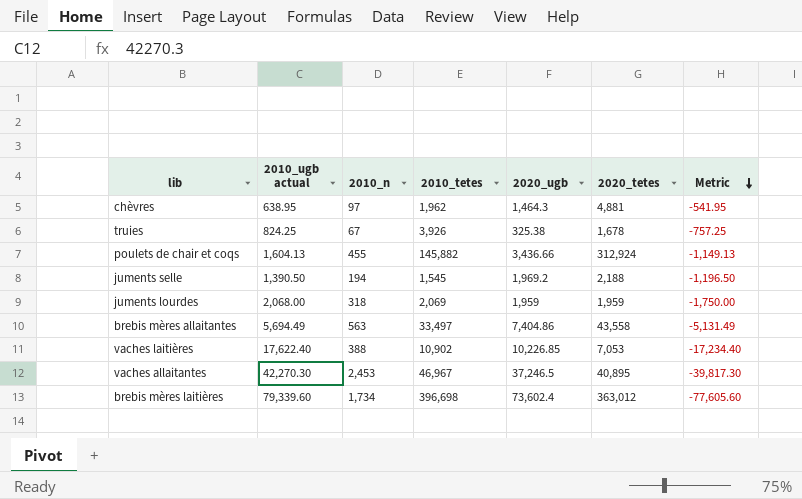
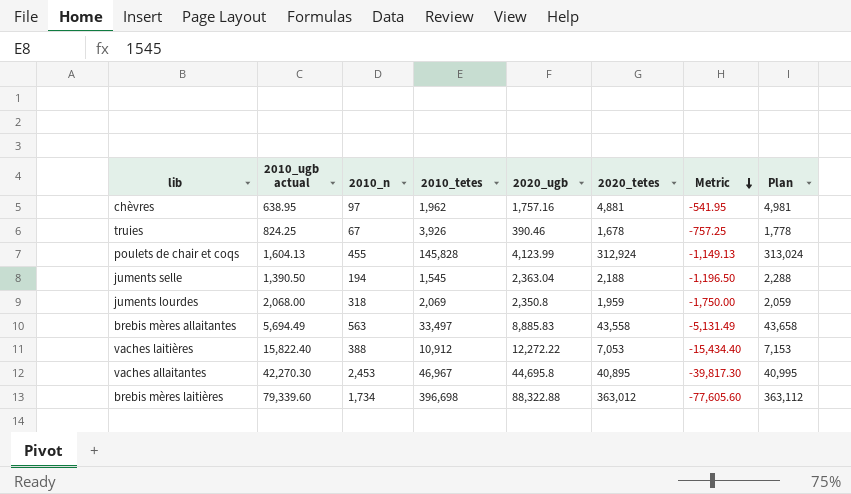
column Plan | formula: none -> [2020_tetes] + 100
chèvres | 2020_ugb: 1,464.3 -> 1,757.16
truies | 2020_ugb: 325.38 -> 390.46
poulets de chair et coqs | 2010_tetes: 145,882 -> 145,828
poulets de chair et coqs | 2020_ugb: 3,436.66 -> 4,123.99
juments selle | 2020_ugb: 1,969.2 -> 2,363.04
juments lourdes | 2020_ugb: 1,959 -> 2,350.8
brebis mères allaitantes | 2020_ugb: 7,404.86 -> 8,885.83
vaches laitières | 2010_ugb actual: 17,622.40 -> 15,822.40
vaches laitières | 2010_tetes: 10,902 -> 10,912
vaches laitières | 2020_ugb: 10,226.85 -> 12,272.22
vaches laitières | Metric: -17,234.40 -> -15,434.40
vaches allaitantes | 2020_ugb: 37,246.5 -> 44,695.8
brebis mères laitières | 2020_ugb: 73,602.4 -> 88,322.88

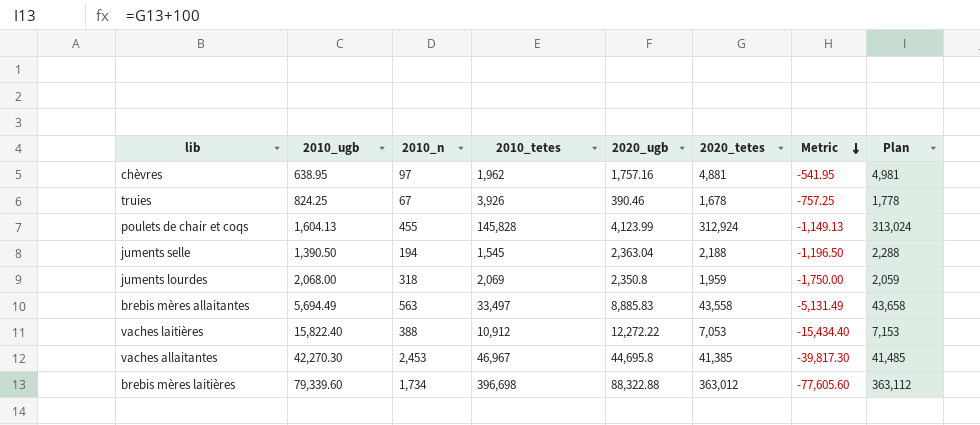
column name: 2010_ugb actual -> 2010_ugb
vaches allaitantes | 2020_tetes: 40,895 -> 41,385
vaches allaitantes | Plan: 40,995 -> 41,485

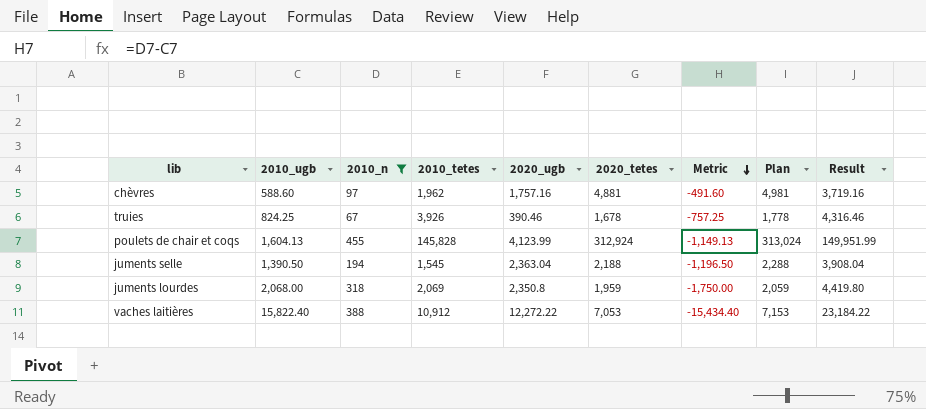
filter: none -> 2010_n <= 455
column Result | formula: none -> [2010_tetes] + [2020_ugb]
chèvres | 2010_ugb: 638.95 -> 588.60
chèvres | Metric: -541.95 -> -491.60

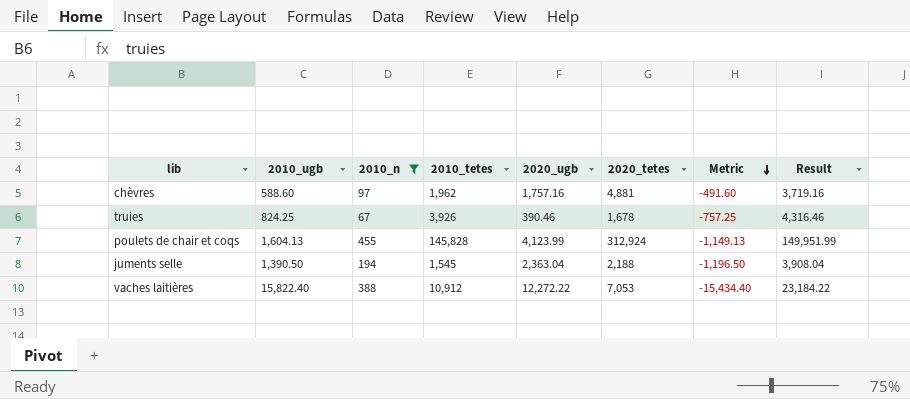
column Plan | formula: [2020_tetes] + 100 -> none
row juments lourdes: 2,068.00 | 318 | 2,069 | 2,350.8 | 1,959 | -1,750.00 | 2,059 | 4,419.80 -> none

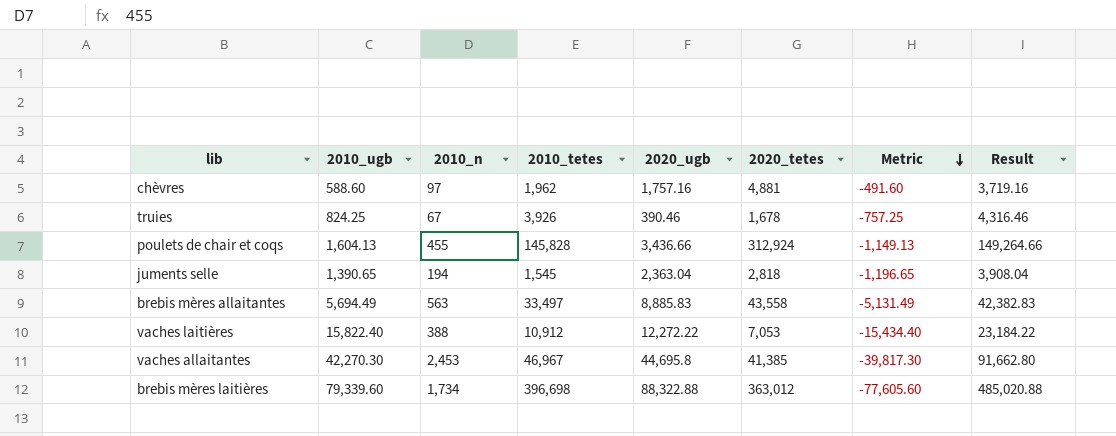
filter: 2010_n <= 455 -> none
poulets de chair et coqs | 2020_ugb: 4,123.99 -> 3,436.66
poulets de chair et coqs | Result: 149,951.99 -> 149,264.66
juments selle | 2010_ugb: 1,390.50 -> 1,390.65
juments selle | 2020_tetes: 2,188 -> 2,818
juments selle | Metric: -1,196.50 -> -1,196.65

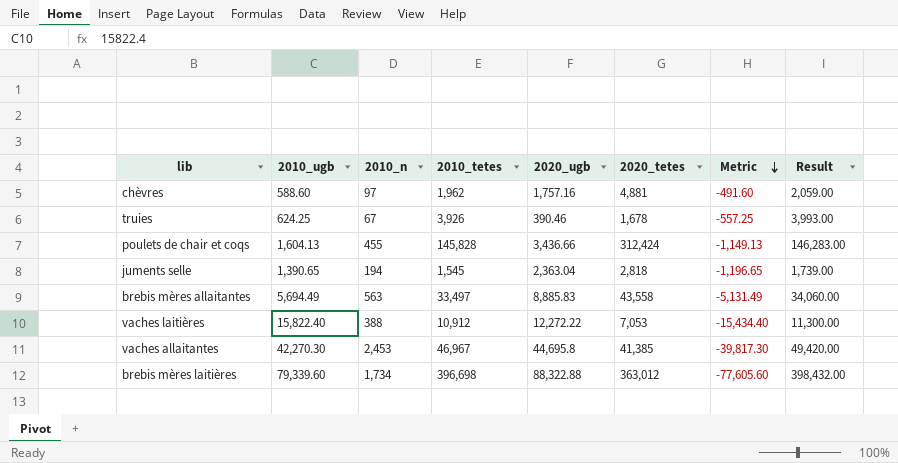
column Result | formula: [2010_tetes] + [2020_ugb] -> [2010_n] + [2010_tetes]
truies | 2010_ugb: 824.25 -> 624.25
truies | Metric: -757.25 -> -557.25
poulets de chair et coqs | 2020_tetes: 312,924 -> 312,424

